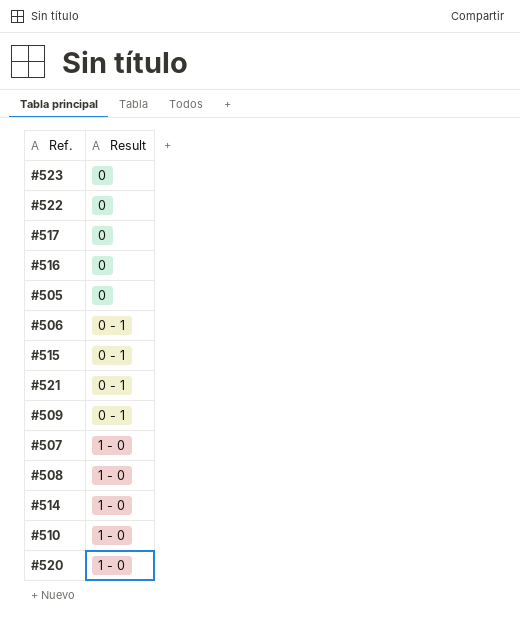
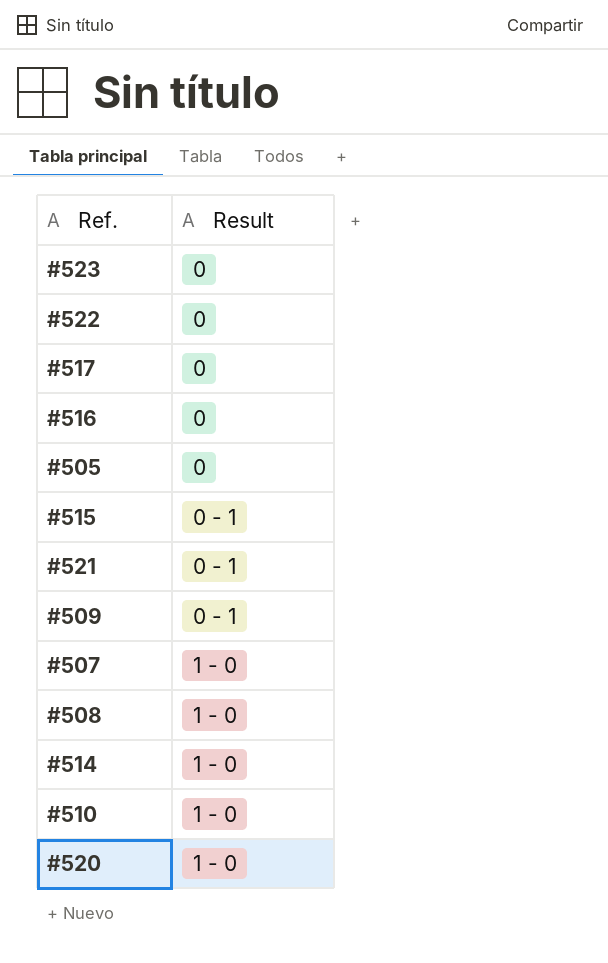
row #506: 0 - 1 -> none

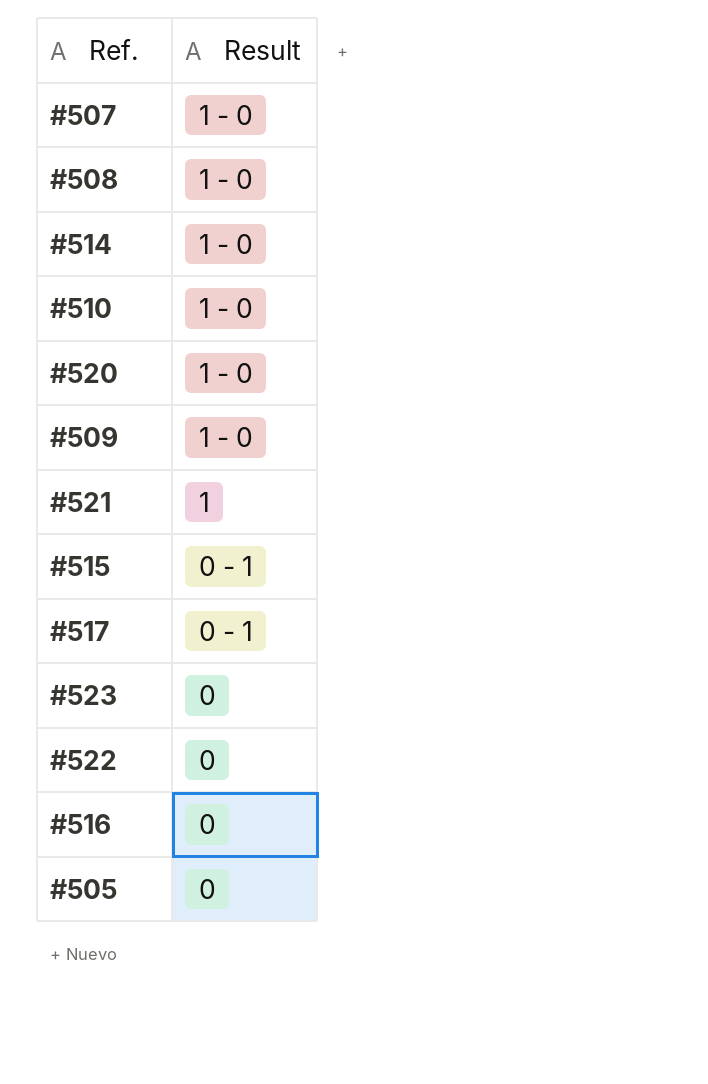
row order: Result ascending -> Result descending
#509 | Result: 0 - 1 -> 1 - 0
#521 | Result: 0 - 1 -> 1
#517 | Result: 0 -> 0 - 1

